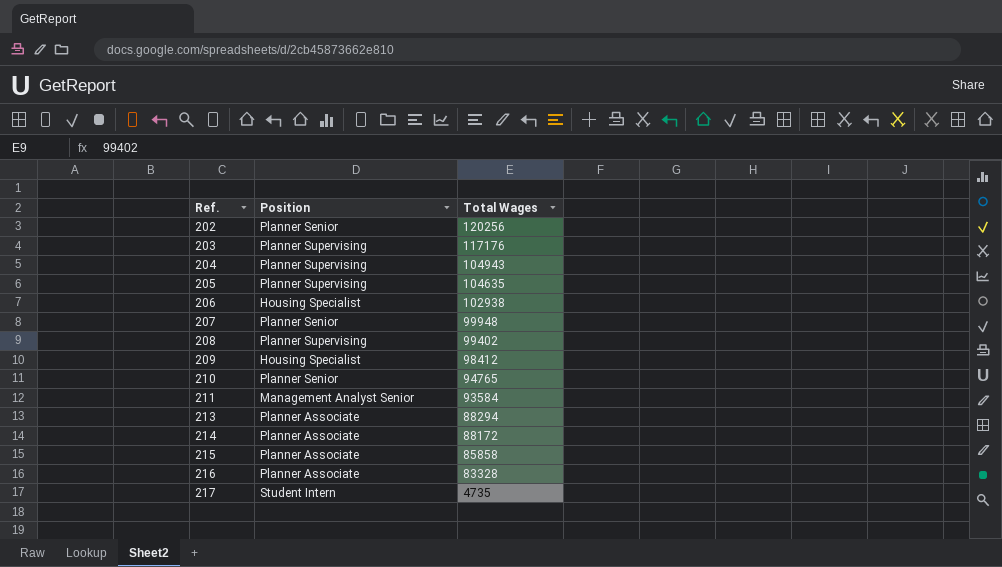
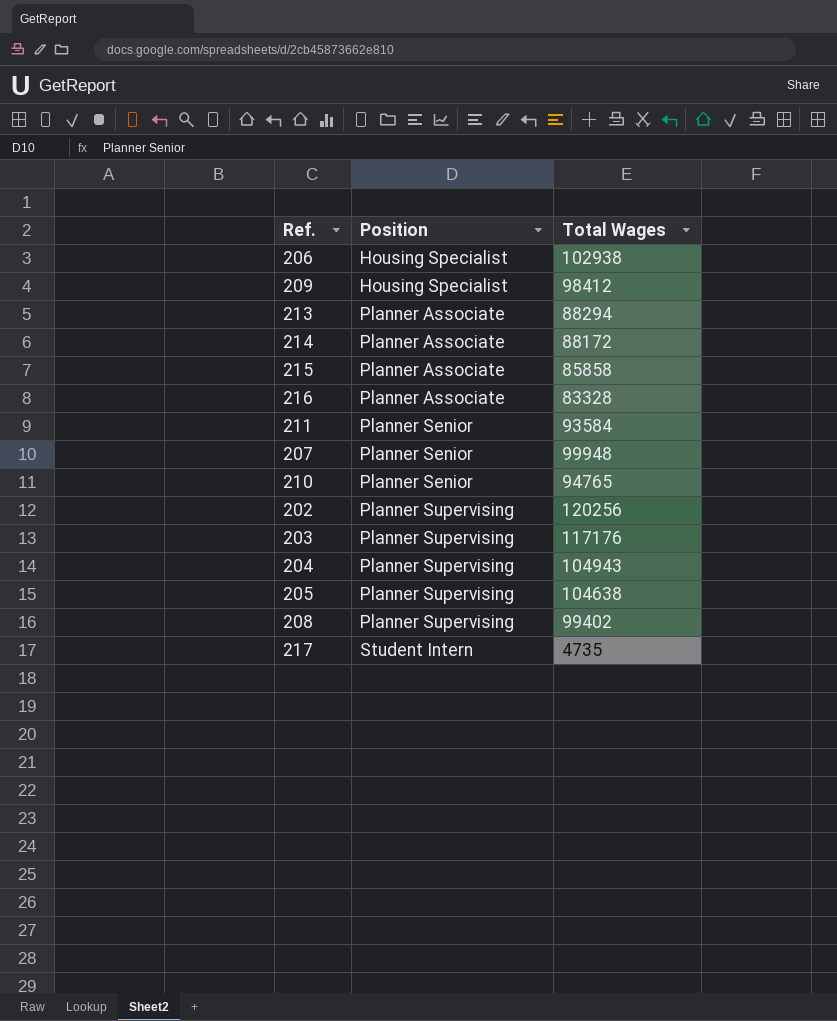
row order: Ref. ascending -> Position ascending
211 | Position: Management Analyst Senior -> Planner Senior
202 | Position: Planner Senior -> Planner Supervising
205 | Total Wages: 104635 -> 104638

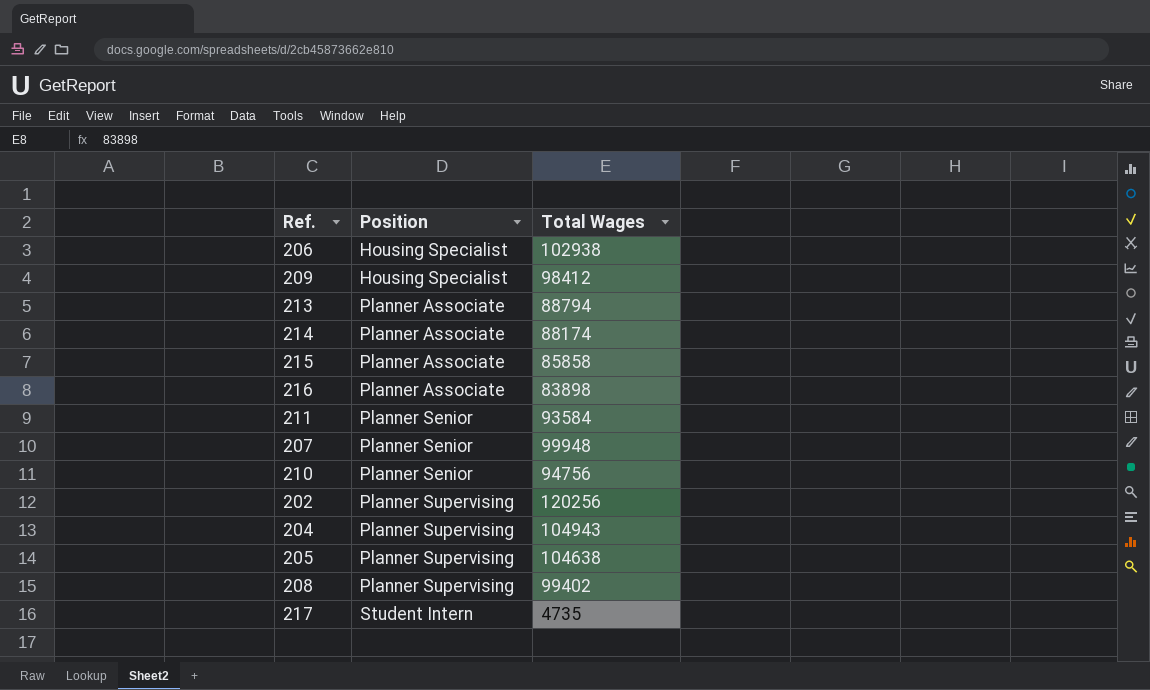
row 203: Planner Supervising | 117176 -> none
213 | Total Wages: 88294 -> 88794
214 | Total Wages: 88172 -> 88174
216 | Total Wages: 83328 -> 83898
210 | Total Wages: 94765 -> 94756

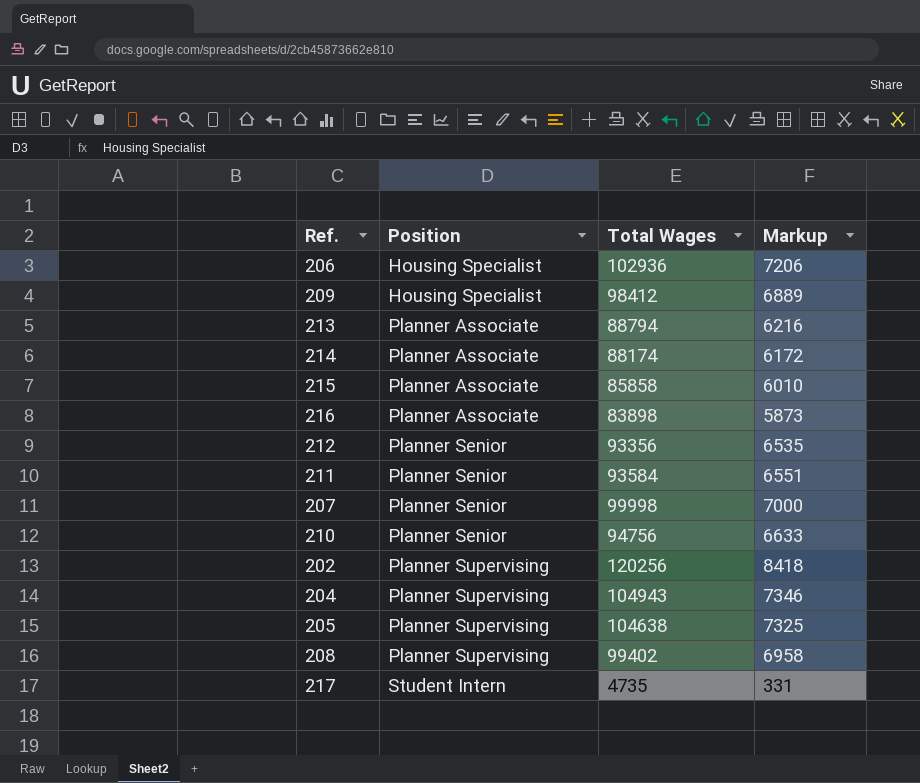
column Markup | formula: none -> [Total Wages] * 0.07
206 | Total Wages: 102938 -> 102936
row 212: none -> Planner Senior | 93356 | 6535
207 | Total Wages: 99948 -> 99998

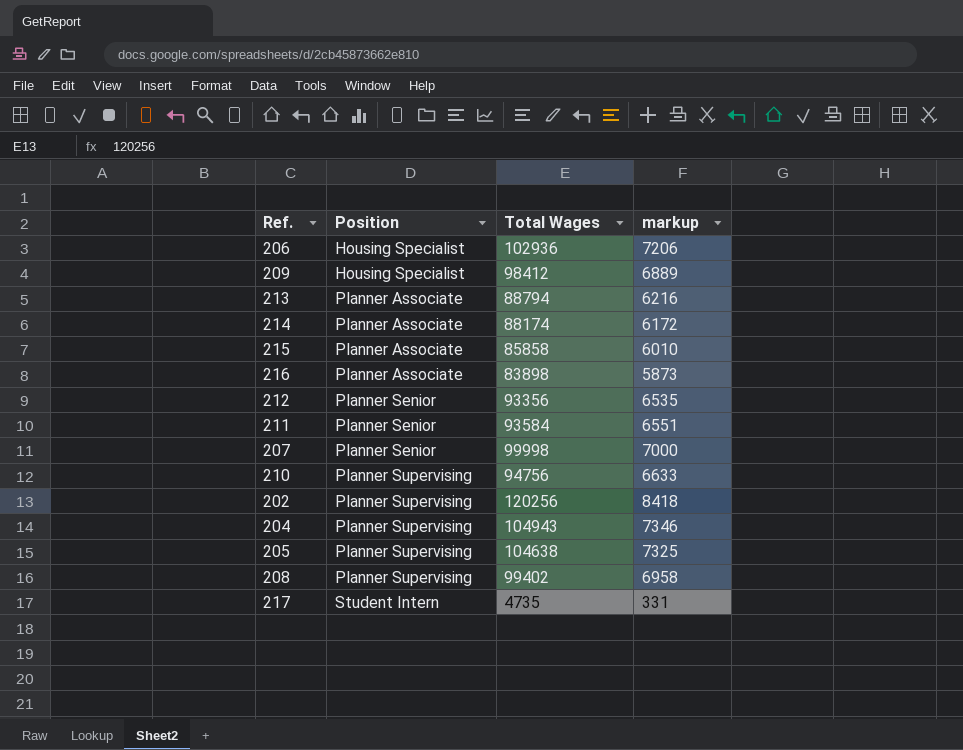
column name: Markup -> markup
210 | Position: Planner Senior -> Planner Supervising

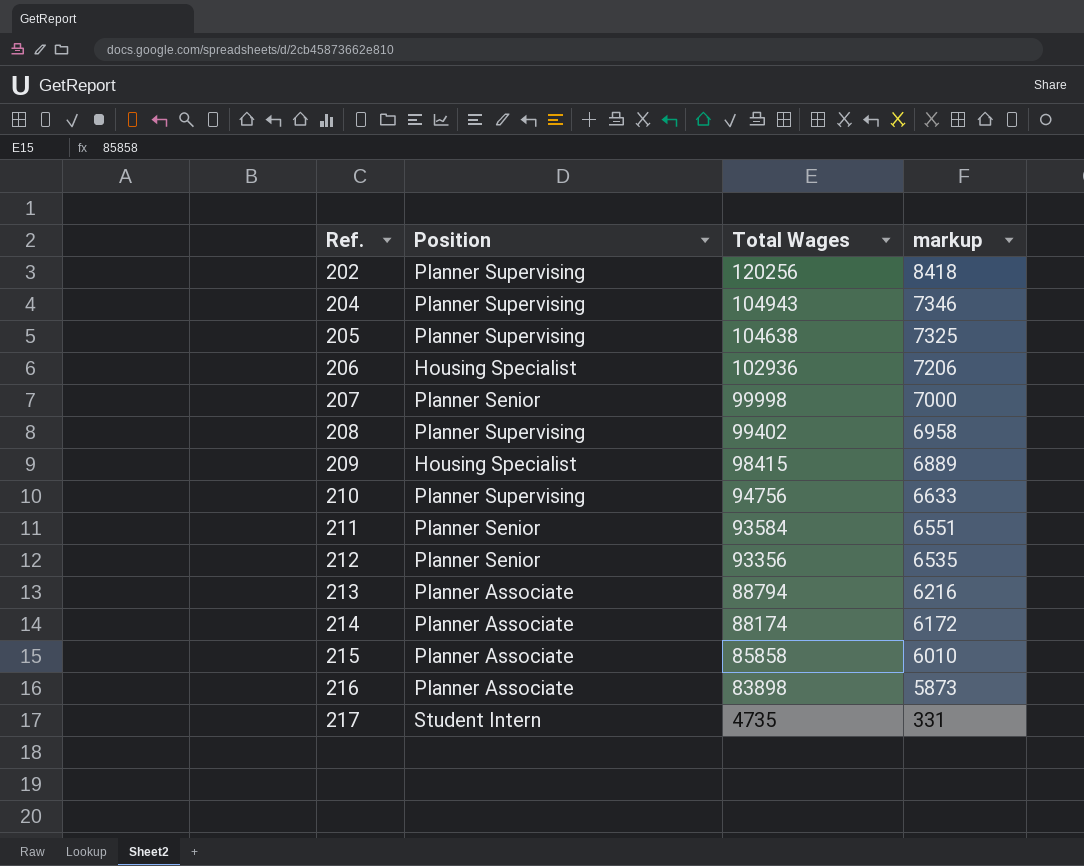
row order: Position ascending -> Ref. ascending
209 | Total Wages: 98412 -> 98415

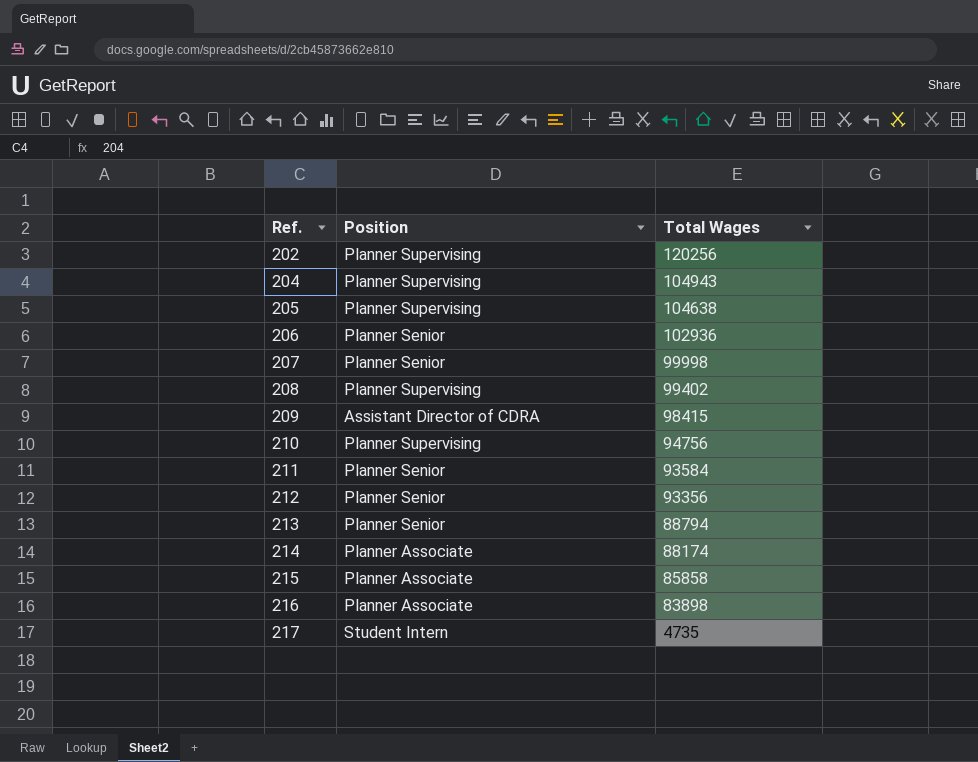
column markup | formula: [Total Wages] * 0.07 -> none
206 | Position: Housing Specialist -> Planner Senior
209 | Position: Housing Specialist -> Assistant Director of CDRA
213 | Position: Planner Associate -> Planner Senior

